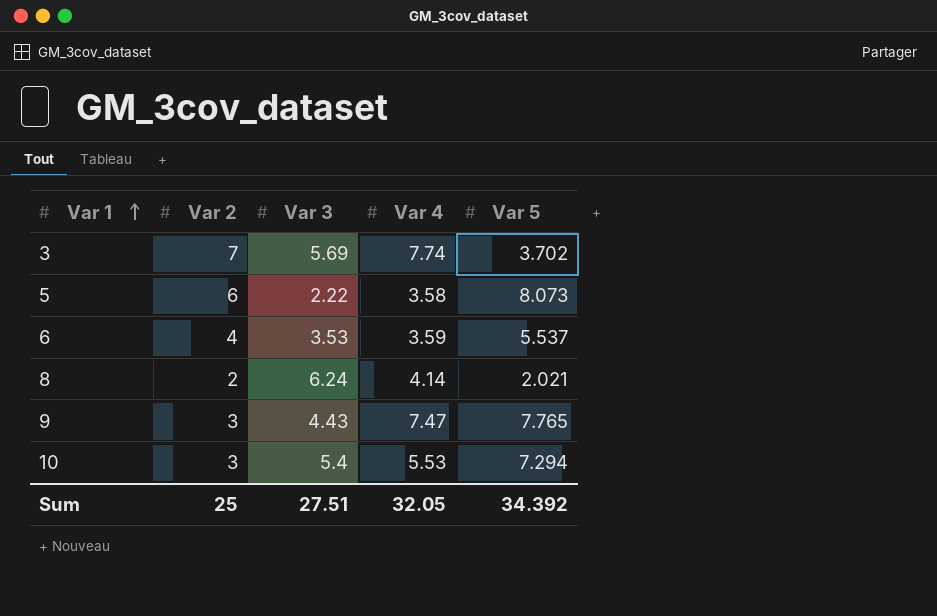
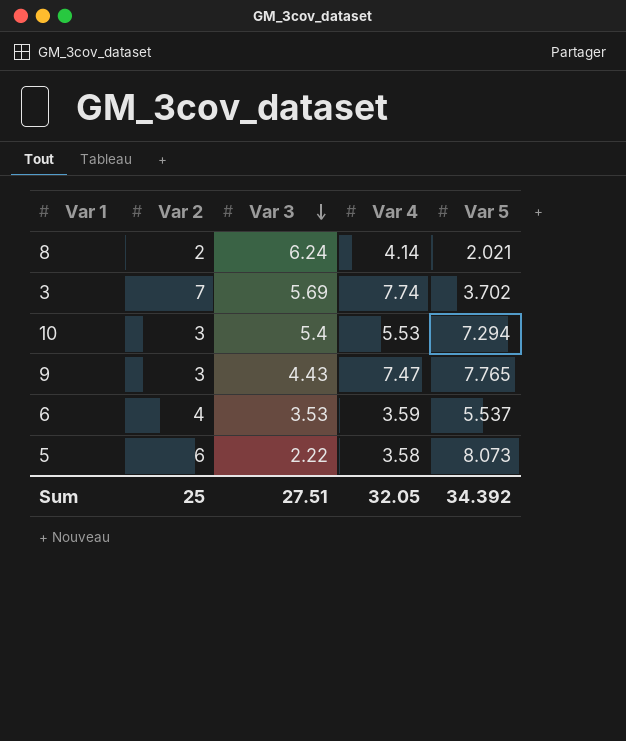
row order: Var 1 ascending -> Var 3 descending

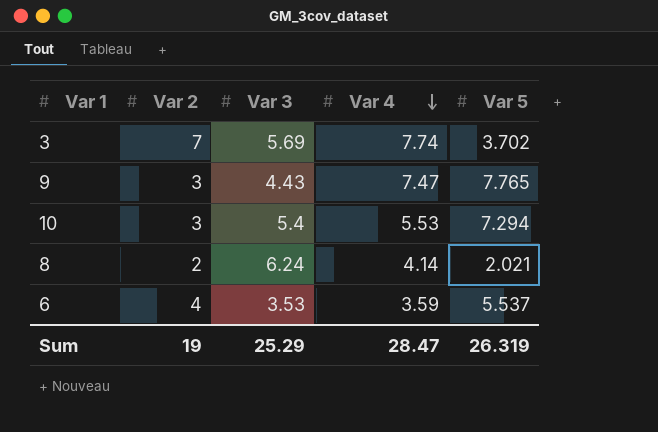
row order: Var 3 descending -> Var 4 descending
row 5: 6 | 2.22 | 3.58 | 8.073 -> none
Sum | Var 2: 25 -> 19
Sum | Var 3: 27.51 -> 25.29
Sum | Var 4: 32.05 -> 28.47
Sum | Var 5: 34.392 -> 26.319

